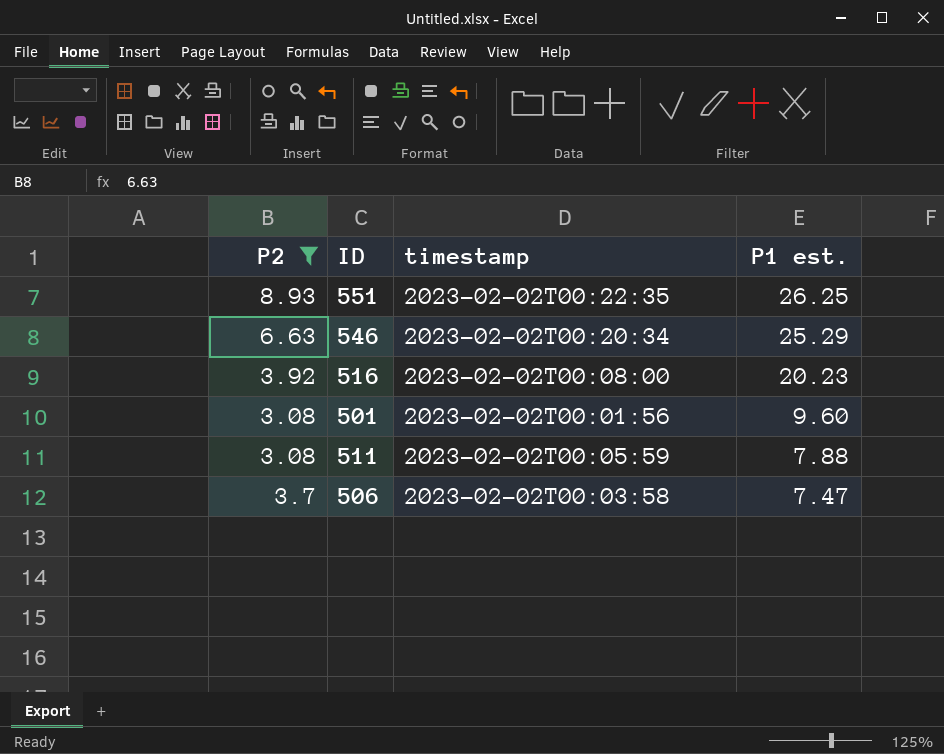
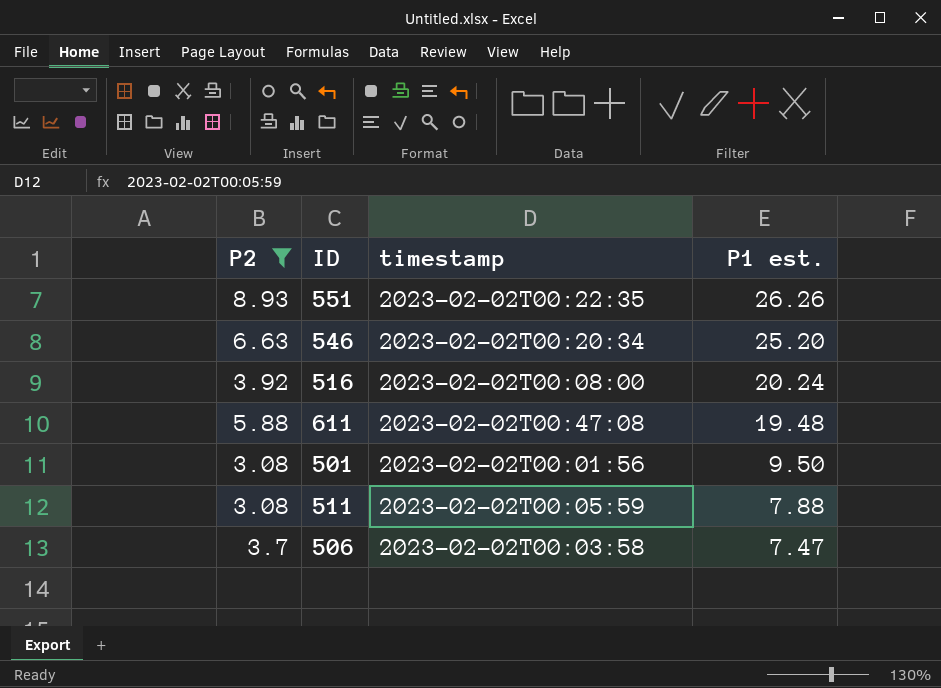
551 | P1 est.: 26.25 -> 26.26
546 | P1 est.: 25.29 -> 25.20
516 | P1 est.: 20.23 -> 20.24
row 611: none -> 5.88 | 2023-02-02T00:47:08 | 19.48
501 | P1 est.: 9.60 -> 9.50

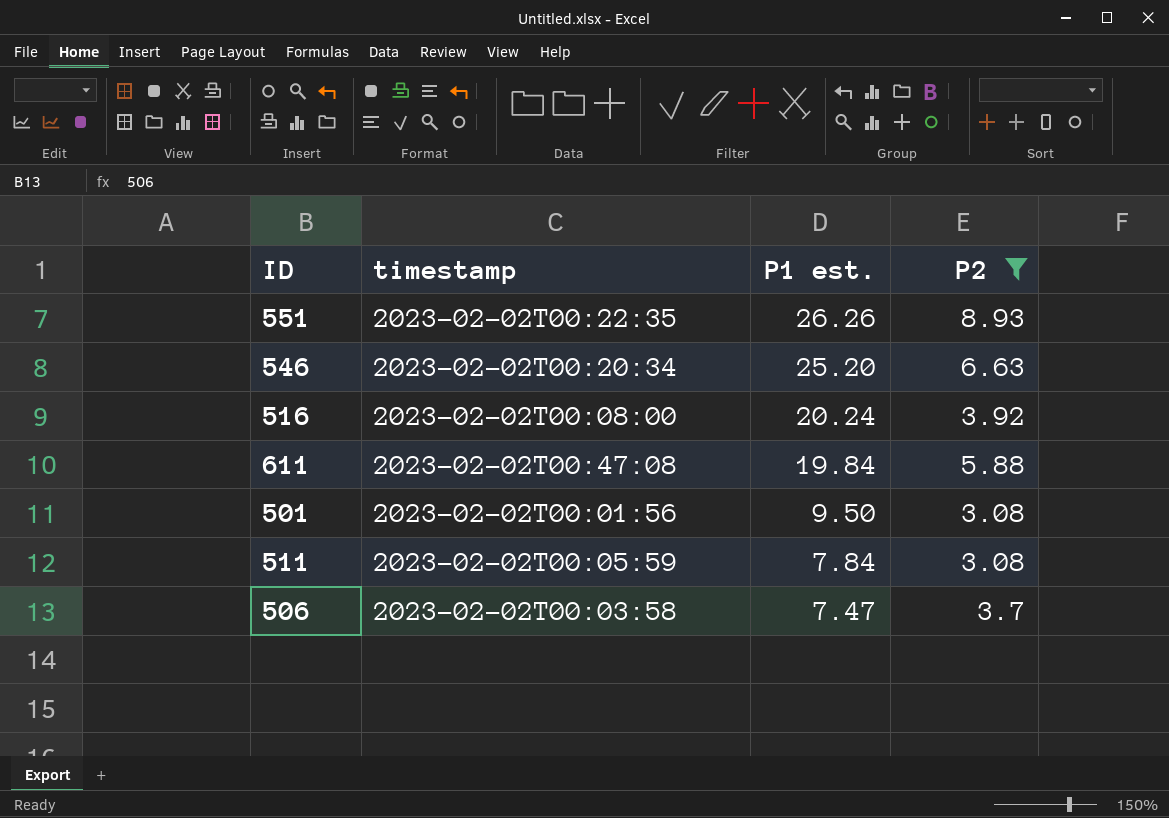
column P2 | position: 1 -> 4
611 | P1 est.: 19.48 -> 19.84
511 | P1 est.: 7.88 -> 7.84

